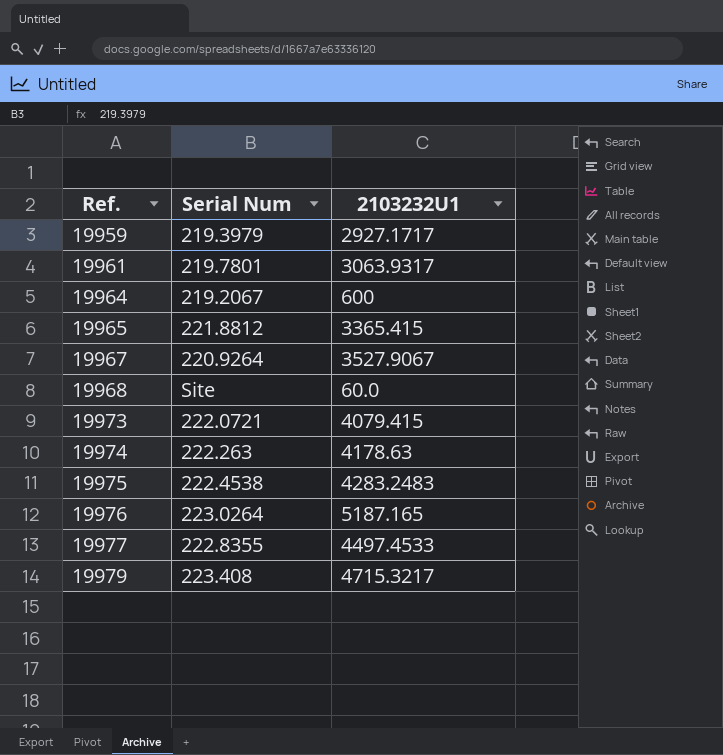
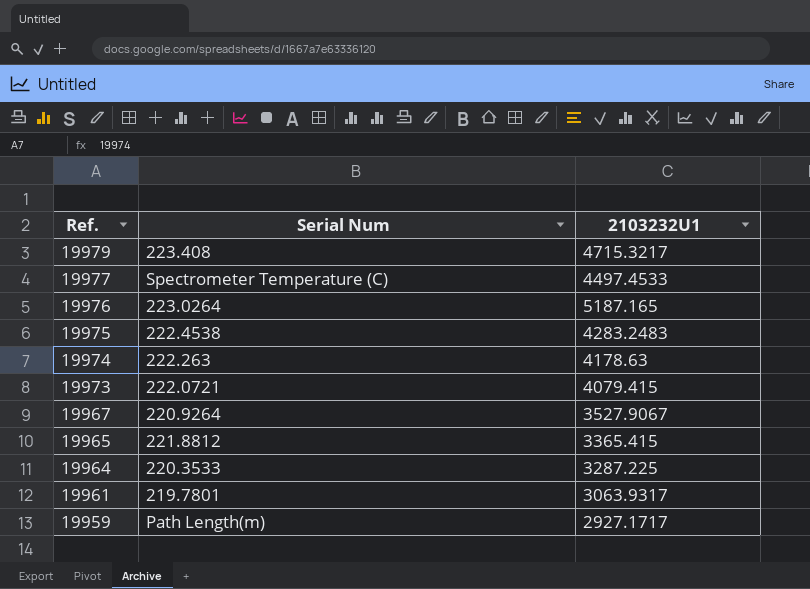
row order: Ref. ascending -> Ref. descending
row 19968: Site | 60.0 -> none
19977 | Serial Num: 222.8355 -> Spectrometer Temperature (C)
19964 | Serial Num: 219.2067 -> 220.3533
19964 | 2103232U1: 600 -> 3287.225
19959 | Serial Num: 219.3979 -> Path Length(m)

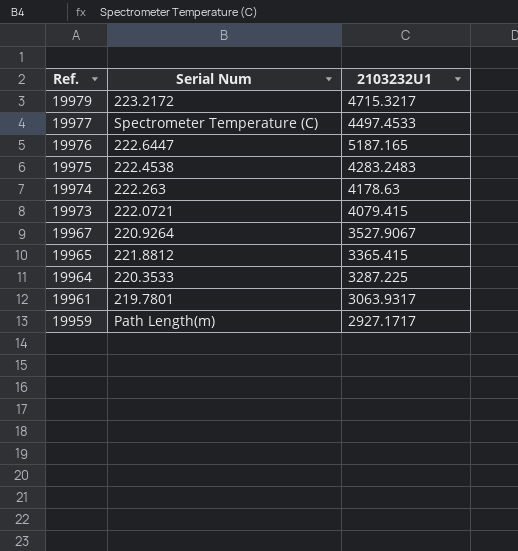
19979 | Serial Num: 223.408 -> 223.2172
19976 | Serial Num: 223.0264 -> 222.6447

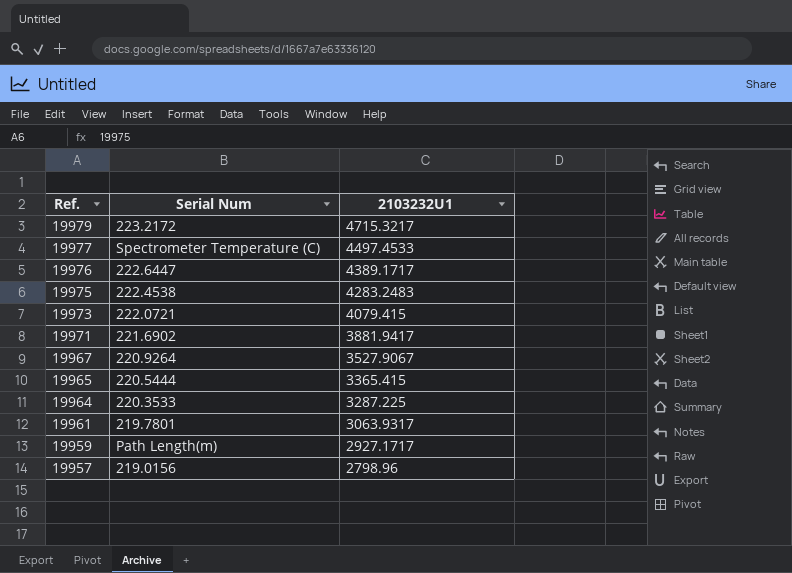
row 19974: 222.263 | 4178.63 -> none
19976 | 2103232U1: 5187.165 -> 4389.1717
row 19971: none -> 221.6902 | 3881.9417
19965 | Serial Num: 221.8812 -> 220.5444
row 19957: none -> 219.0156 | 2798.96

